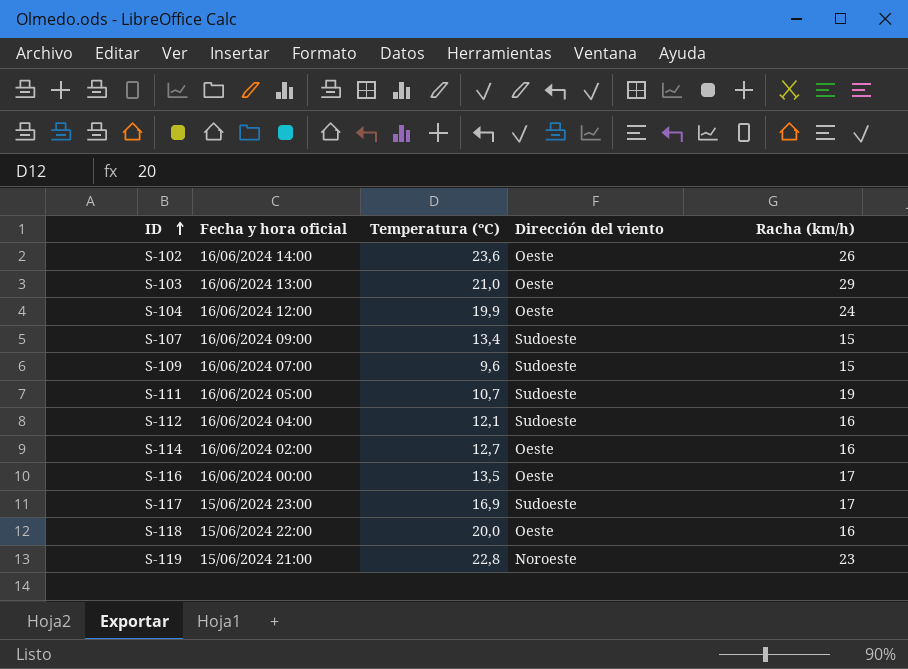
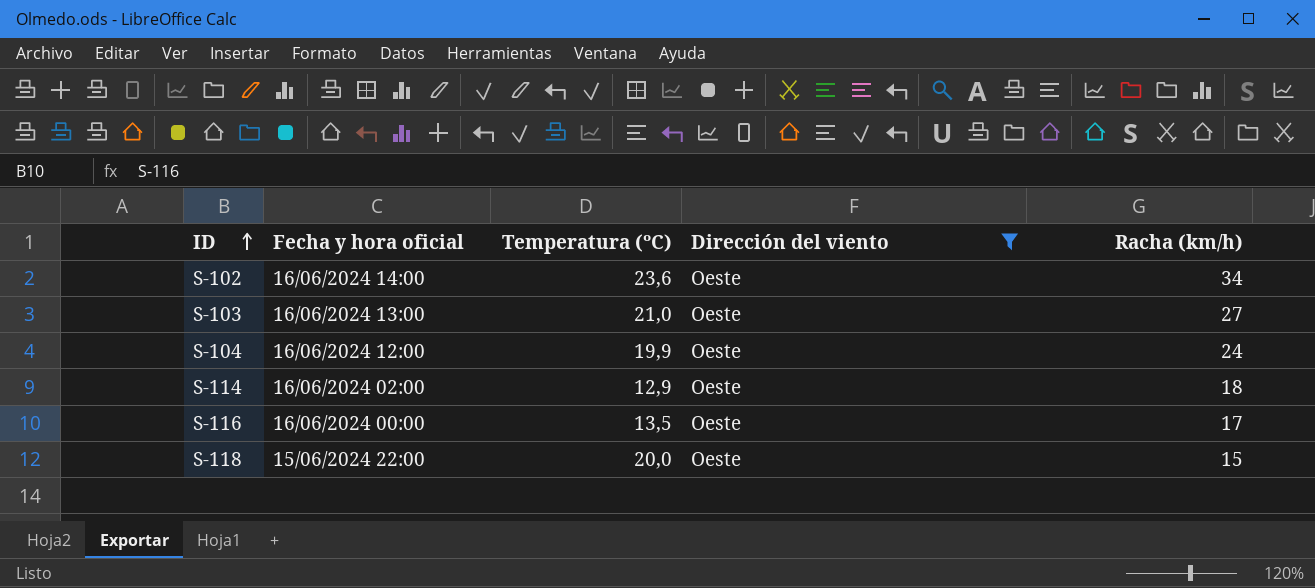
filter: none -> Dirección del viento = Oeste
S-102 | Racha (km/h): 26 -> 34
S-103 | Racha (km/h): 29 -> 27
S-114 | Temperatura (ºC): 12,7 -> 12,9
S-114 | Racha (km/h): 16 -> 18
S-118 | Racha (km/h): 16 -> 15

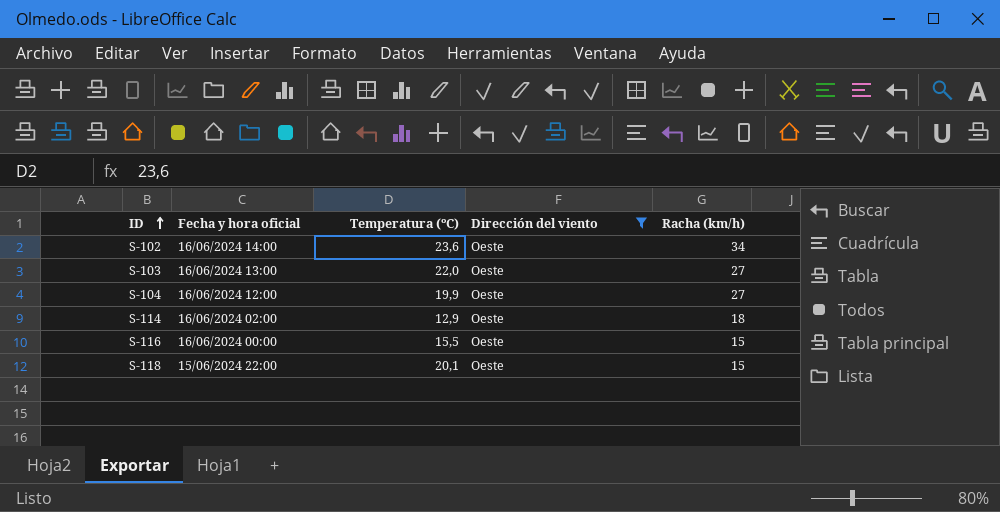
S-103 | Temperatura (ºC): 21,0 -> 22,0
S-104 | Racha (km/h): 24 -> 27
S-116 | Temperatura (ºC): 13,5 -> 15,5
S-116 | Racha (km/h): 17 -> 15
S-118 | Temperatura (ºC): 20,0 -> 20,1

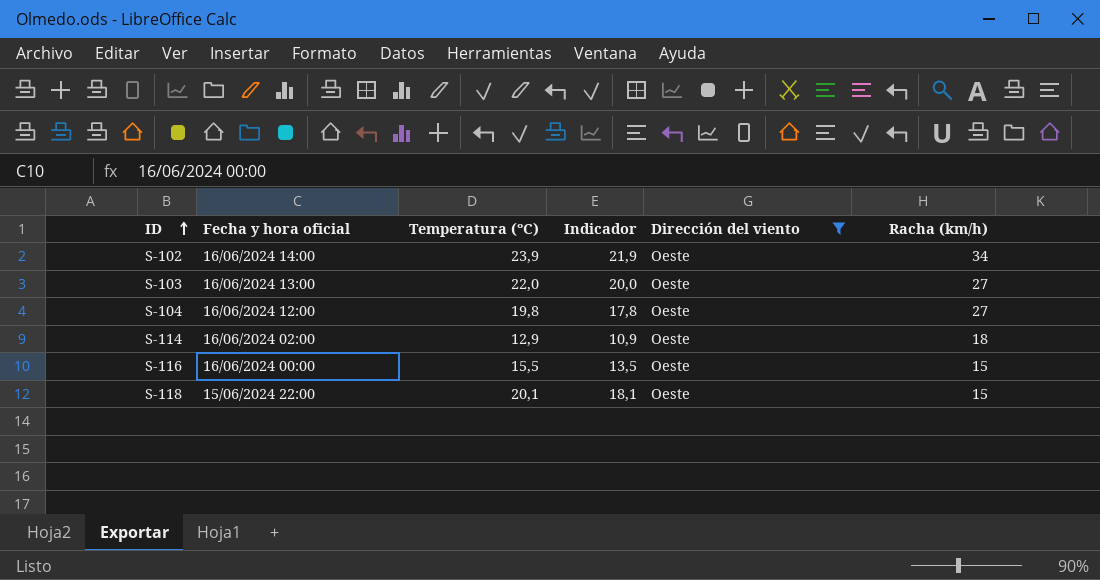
column Indicador | formula: none -> [Temperatura (ºC)] - 2
S-102 | Temperatura (ºC): 23,6 -> 23,9
S-104 | Temperatura (ºC): 19,9 -> 19,8

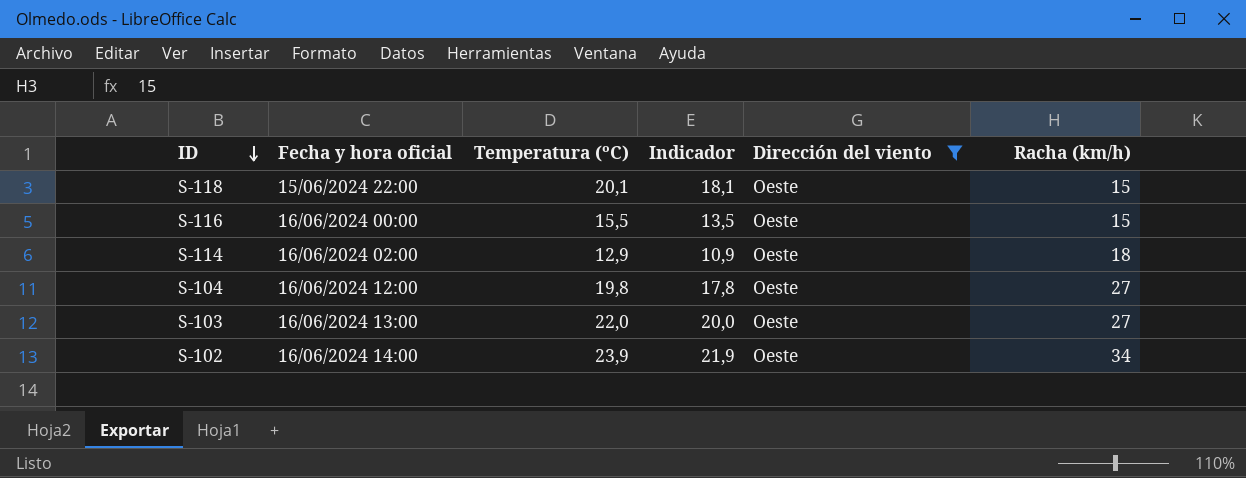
row order: ID ascending -> ID descending

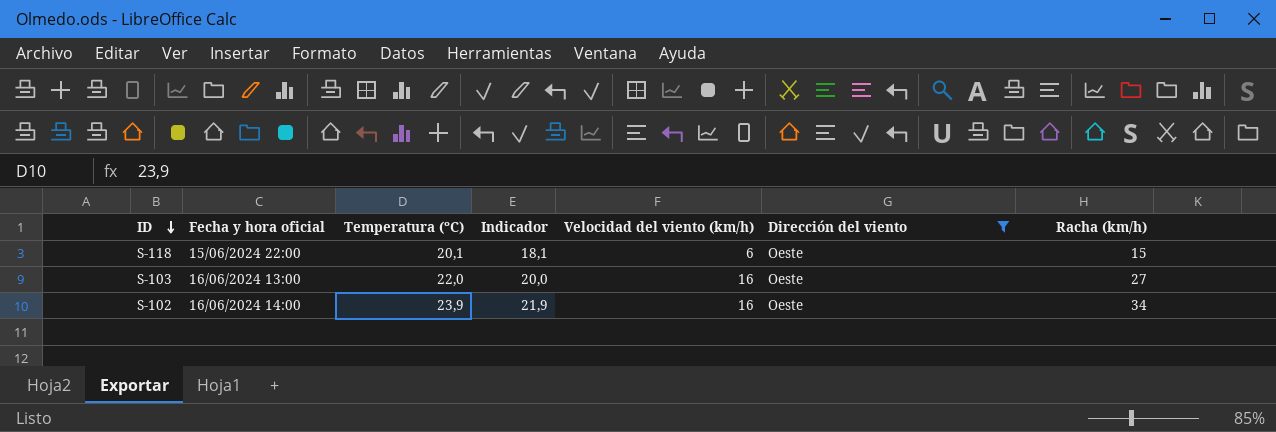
column Velocidad del viento (km/h) | position: none -> 5
row S-116: 16/06/2024 00:00 | 15,5 | 13,5 | Oeste | 15 -> none
row S-114: 16/06/2024 02:00 | 12,9 | 10,9 | Oeste | 18 -> none
row S-104: 16/06/2024 12:00 | 19,8 | 17,8 | Oeste | 27 -> none

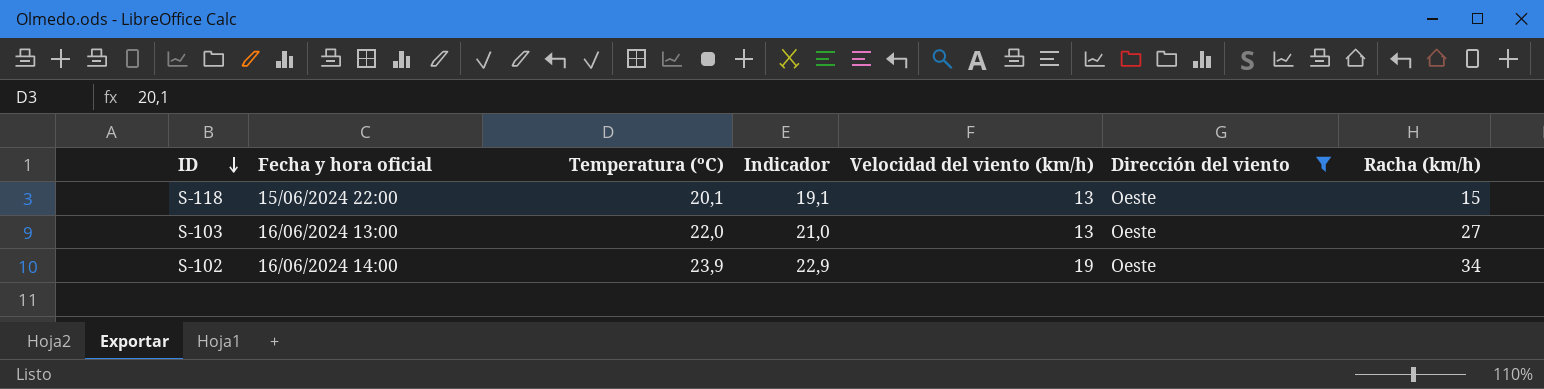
column Indicador | formula: [Temperatura (ºC)] - 2 -> [Temperatura (ºC)] - 1
S-118 | Velocidad del viento (km/h): 6 -> 13
S-103 | Velocidad del viento (km/h): 16 -> 13
S-102 | Velocidad del viento (km/h): 16 -> 19

